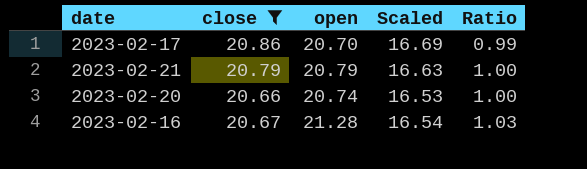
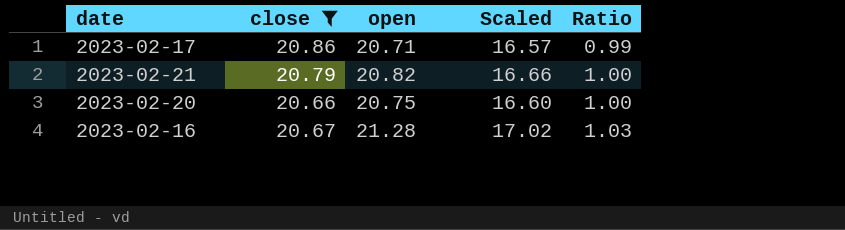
column Scaled | formula: [close] * 0.8 -> [open] * 0.8
2023-02-17 | open: 20.70 -> 20.71
2023-02-21 | open: 20.79 -> 20.82
2023-02-20 | open: 20.74 -> 20.75

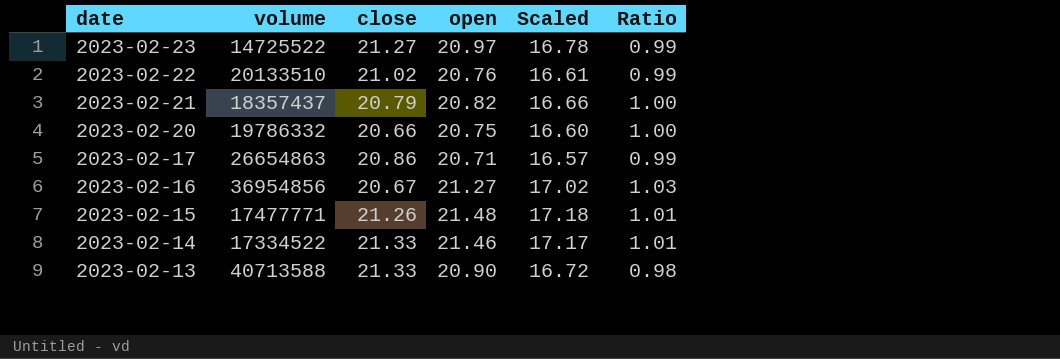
filter: close <= 20.86 -> none
row order: Ratio ascending -> date descending
column volume | position: none -> 2
2023-02-16 | open: 21.28 -> 21.27

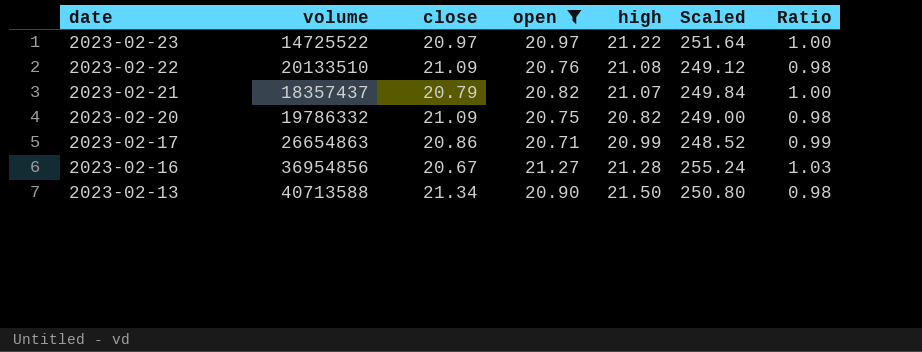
filter: none -> open <= 21.27
column high | position: none -> 5
column Scaled | formula: [open] * 0.8 -> [open] * 12
2023-02-23 | close: 21.27 -> 20.97
2023-02-23 | Ratio: 0.99 -> 1.00
2023-02-22 | close: 21.02 -> 21.09
2023-02-22 | Ratio: 0.99 -> 0.98
2023-02-20 | close: 20.66 -> 21.09
2023-02-20 | Ratio: 1.00 -> 0.98
2023-02-13 | close: 21.33 -> 21.34

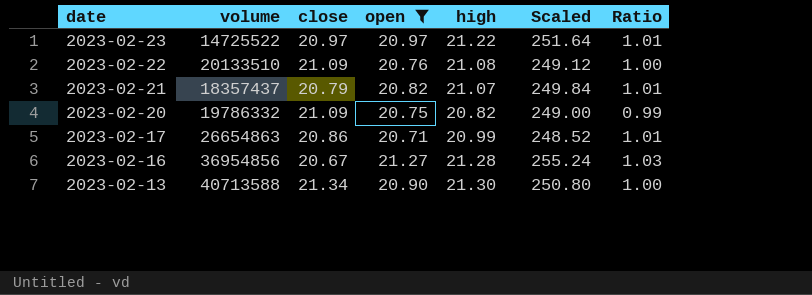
column Ratio | formula: [open] / [close] -> [high] / [close]
2023-02-13 | high: 21.50 -> 21.30

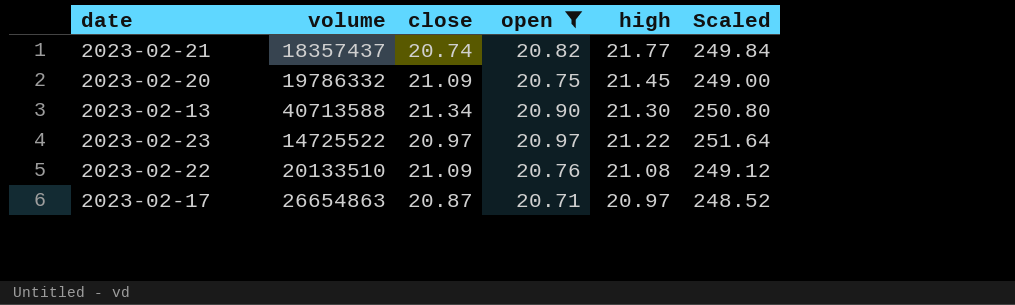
row order: date descending -> high descending
column Ratio | formula: [high] / [close] -> none
row 2023-02-16: 36954856 | 20.67 | 21.27 | 21.28 | 255.24 | 1.03 -> none
2023-02-21 | close: 20.79 -> 20.74
2023-02-21 | high: 21.07 -> 21.77
2023-02-20 | high: 20.82 -> 21.45
2023-02-17 | close: 20.86 -> 20.87
2023-02-17 | high: 20.99 -> 20.97

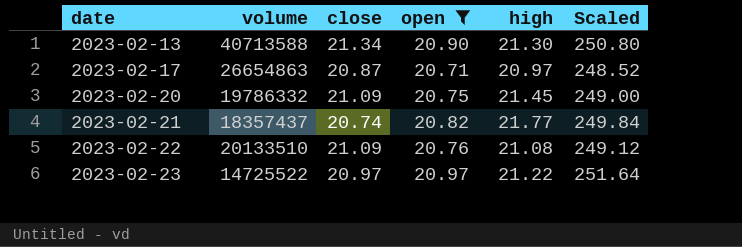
row order: high descending -> date ascending

